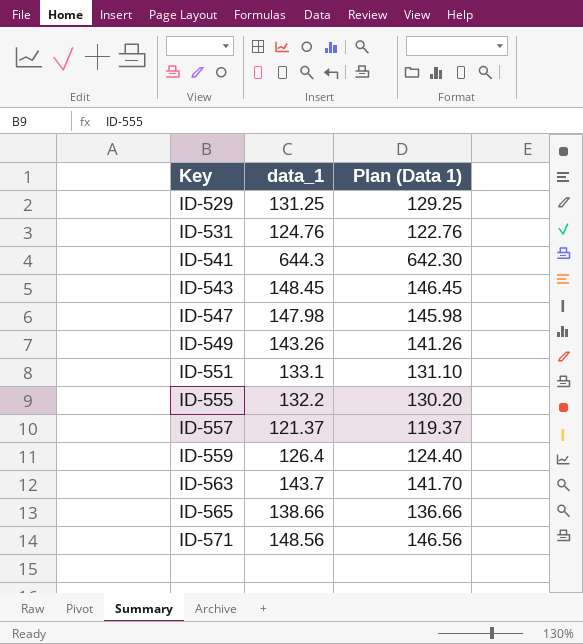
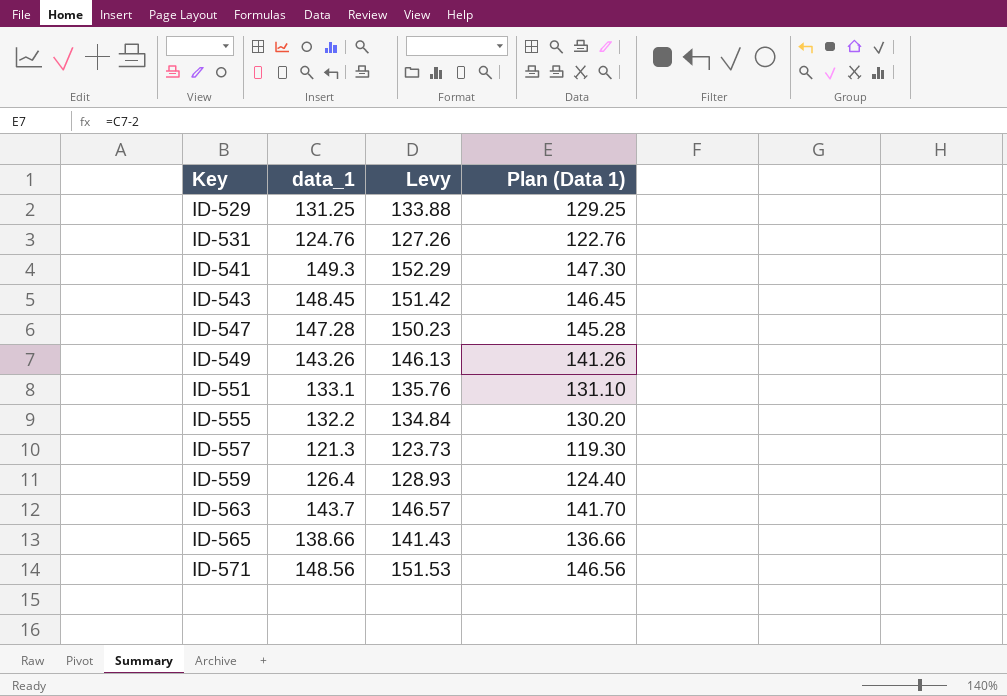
column Levy | formula: none -> [data_1] * 1.02
ID-541 | data_1: 644.3 -> 149.3
ID-541 | Plan (Data 1): 642.30 -> 147.30
ID-547 | data_1: 147.98 -> 147.28
ID-547 | Plan (Data 1): 145.98 -> 145.28
ID-557 | data_1: 121.37 -> 121.3
ID-557 | Plan (Data 1): 119.37 -> 119.30

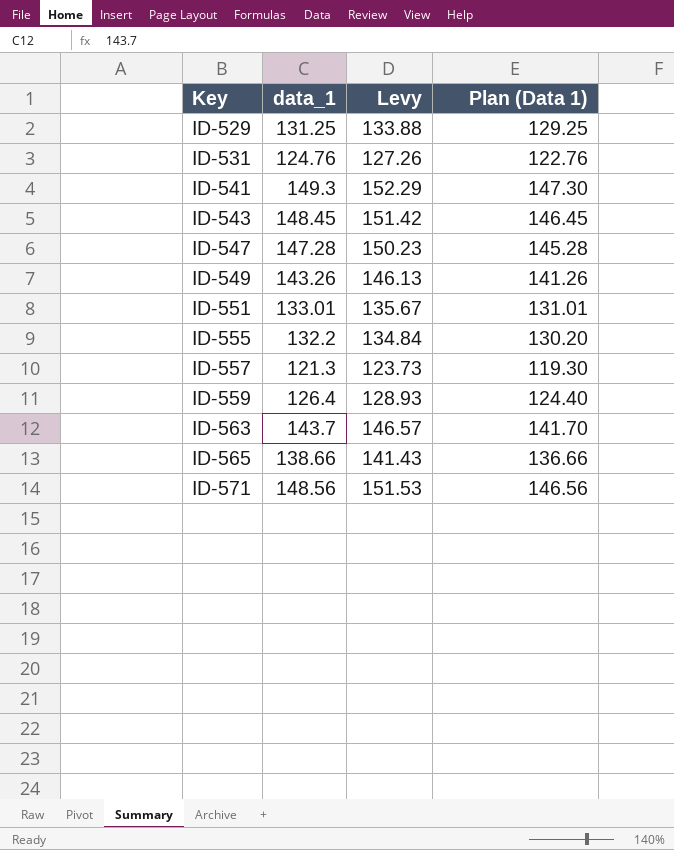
ID-551 | data_1: 133.1 -> 133.01
ID-551 | Levy: 135.76 -> 135.67
ID-551 | Plan (Data 1): 131.10 -> 131.01

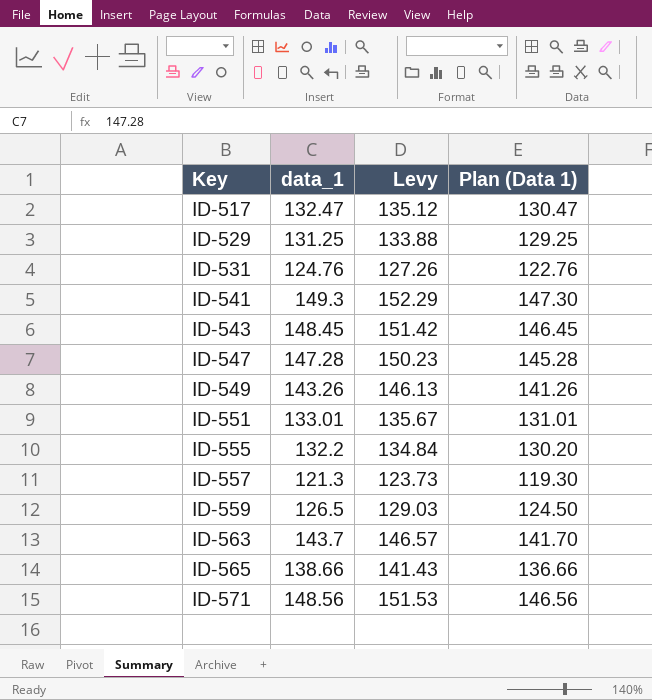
row ID-517: none -> 132.47 | 135.12 | 130.47
ID-559 | data_1: 126.4 -> 126.5
ID-559 | Levy: 128.93 -> 129.03
ID-559 | Plan (Data 1): 124.40 -> 124.50

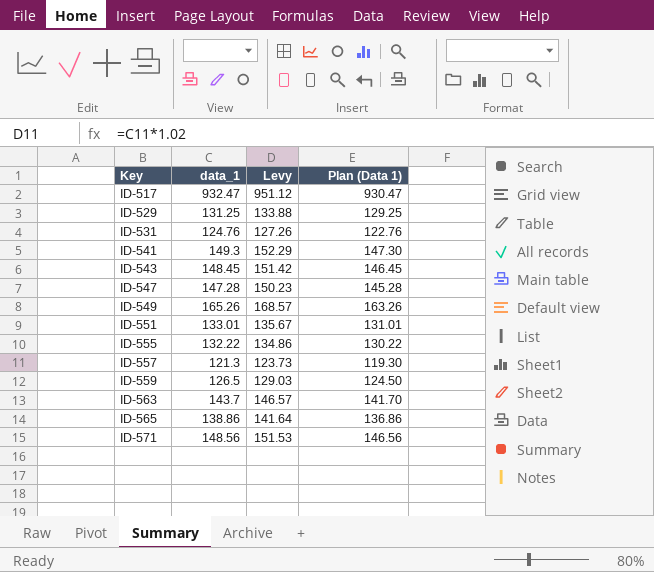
ID-517 | data_1: 132.47 -> 932.47
ID-517 | Levy: 135.12 -> 951.12
ID-517 | Plan (Data 1): 130.47 -> 930.47
ID-549 | data_1: 143.26 -> 165.26
ID-549 | Levy: 146.13 -> 168.57
ID-549 | Plan (Data 1): 141.26 -> 163.26
ID-555 | data_1: 132.2 -> 132.22
ID-555 | Levy: 134.84 -> 134.86
ID-555 | Plan (Data 1): 130.20 -> 130.22
ID-565 | data_1: 138.66 -> 138.86
ID-565 | Levy: 141.43 -> 141.64
ID-565 | Plan (Data 1): 136.66 -> 136.86

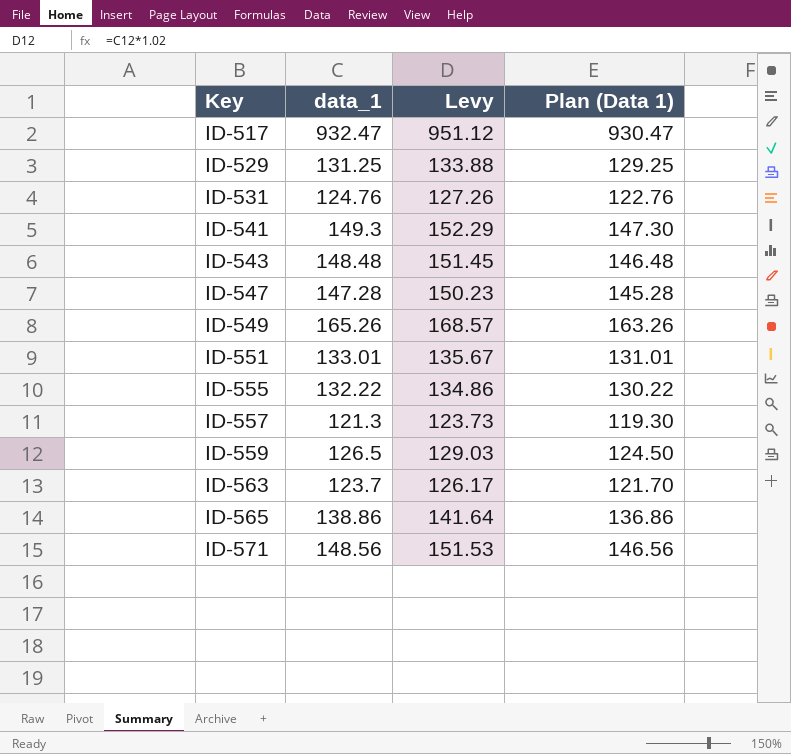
ID-543 | data_1: 148.45 -> 148.48
ID-543 | Levy: 151.42 -> 151.45
ID-543 | Plan (Data 1): 146.45 -> 146.48
ID-563 | data_1: 143.7 -> 123.7
ID-563 | Levy: 146.57 -> 126.17
ID-563 | Plan (Data 1): 141.70 -> 121.70

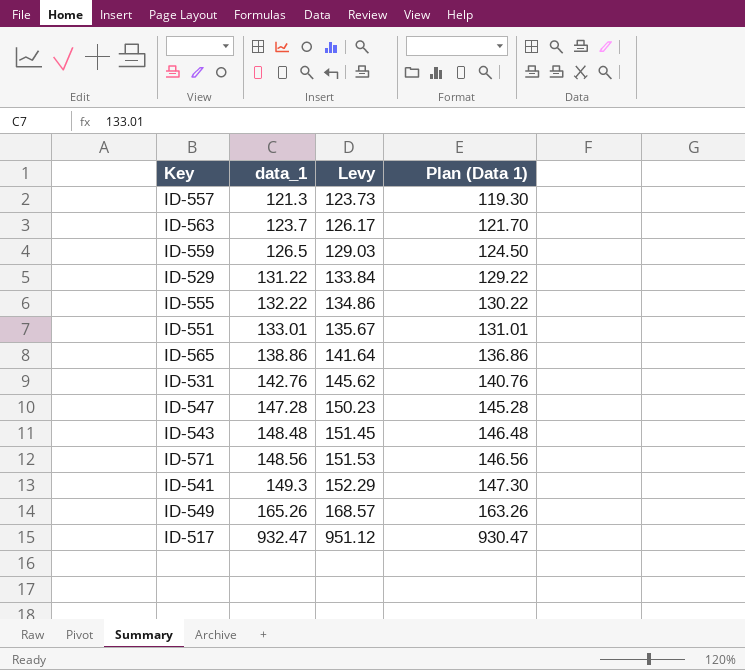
row order: Key ascending -> data_1 ascending
ID-529 | data_1: 131.25 -> 131.22
ID-529 | Levy: 133.88 -> 133.84
ID-529 | Plan (Data 1): 129.25 -> 129.22
ID-531 | data_1: 124.76 -> 142.76
ID-531 | Levy: 127.26 -> 145.62
ID-531 | Plan (Data 1): 122.76 -> 140.76

